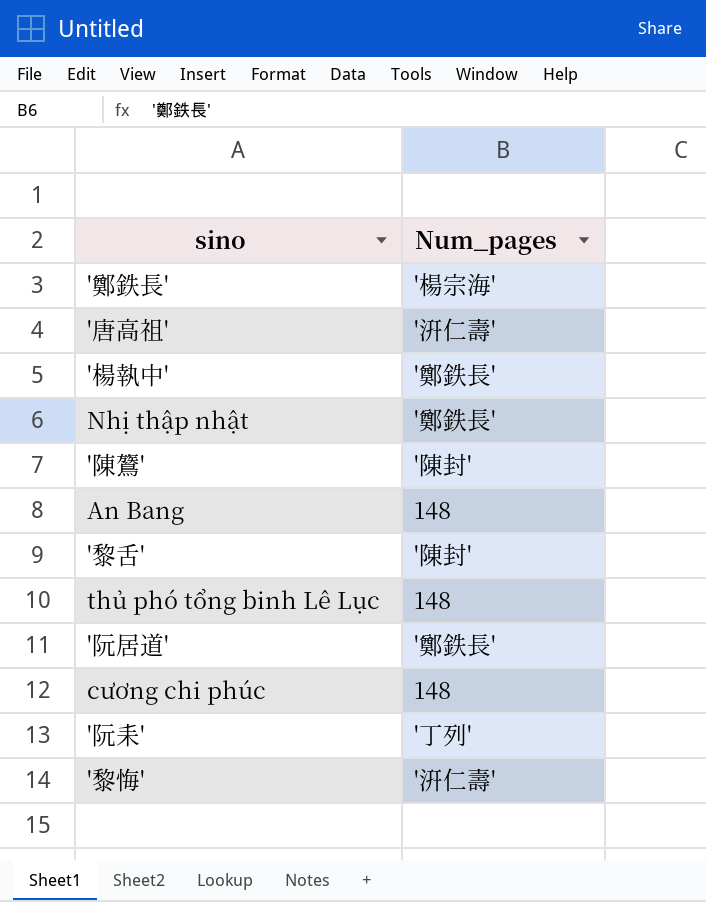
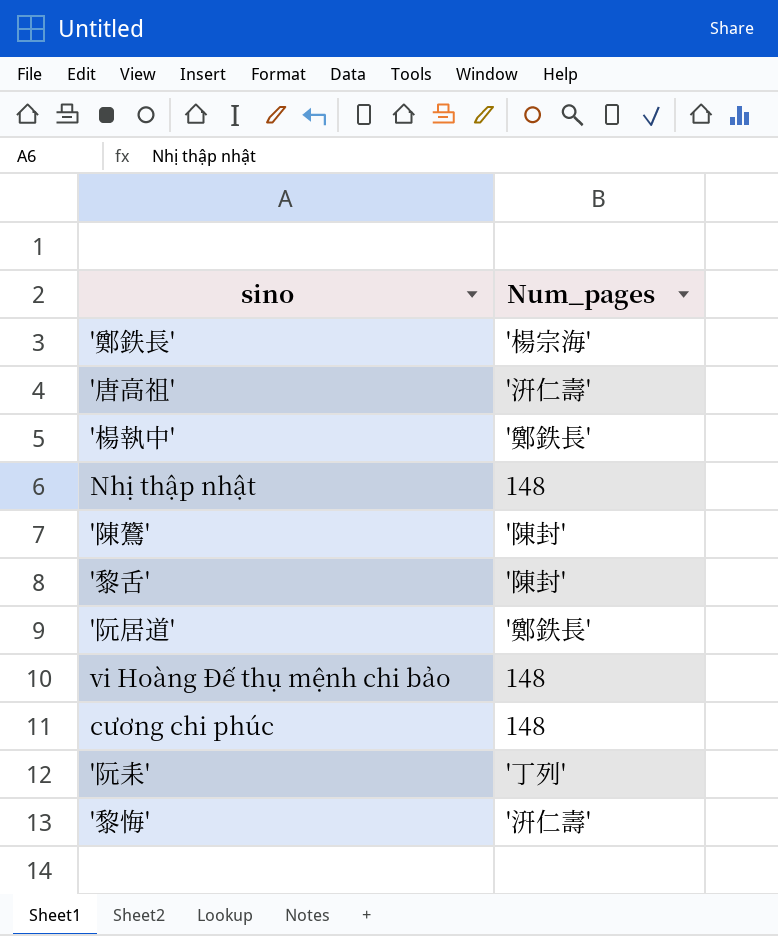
row An Bang: 148 -> none
row thủ phó tổng binh Lê Lục: 148 -> none
Nhị thập nhật | Num_pages: '鄭鉄長' -> 148
row vi Hoàng Đế thụ mệnh chi bảo: none -> 148

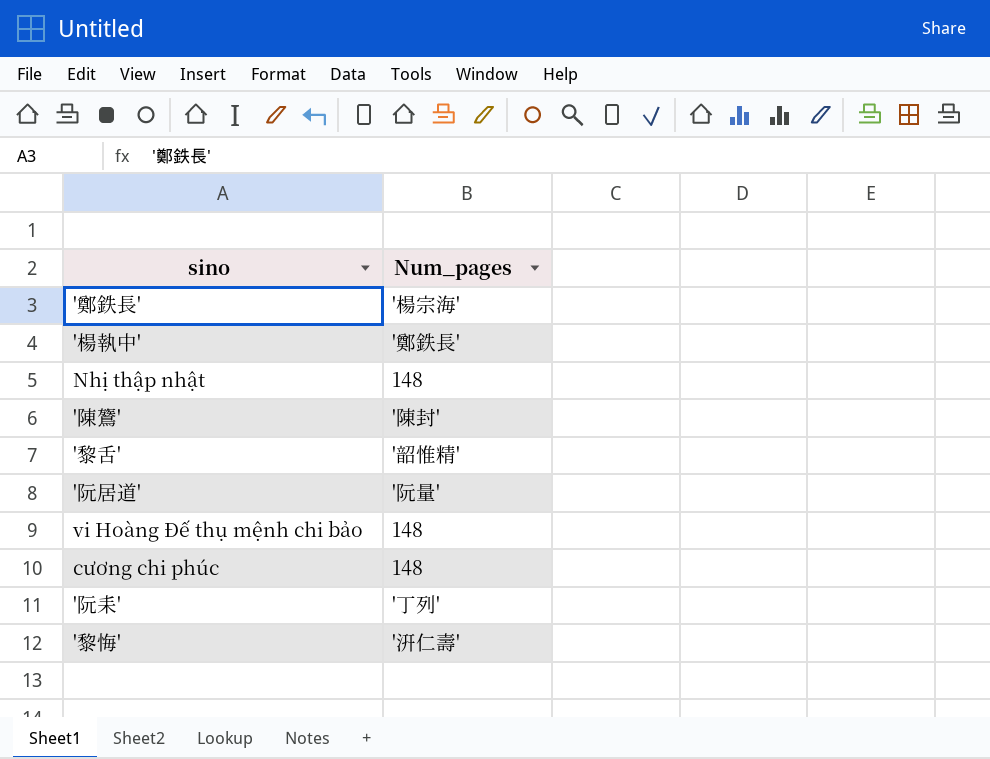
row '唐高祖': '汧仁壽' -> none
'黎舌' | Num_pages: '陳封' -> '韶惟精'
'阮居道' | Num_pages: '鄭鉄長' -> '阮量'

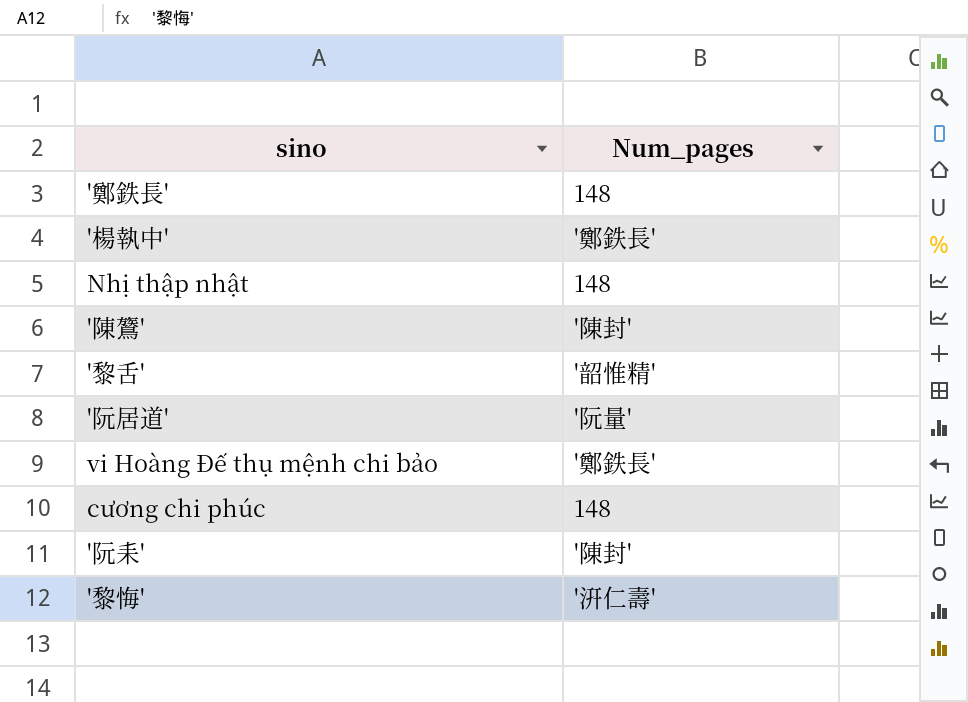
'鄭鉄長' | Num_pages: '楊宗海' -> 148
vi Hoàng Đế thụ mệnh chi bảo | Num_pages: 148 -> '鄭鉄長'
'阮耒' | Num_pages: '丁列' -> '陳封'

